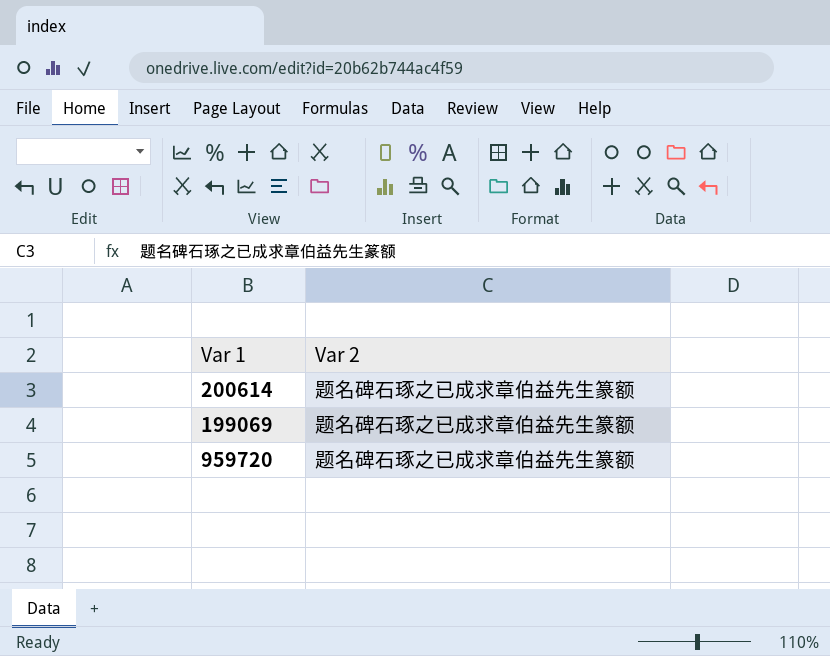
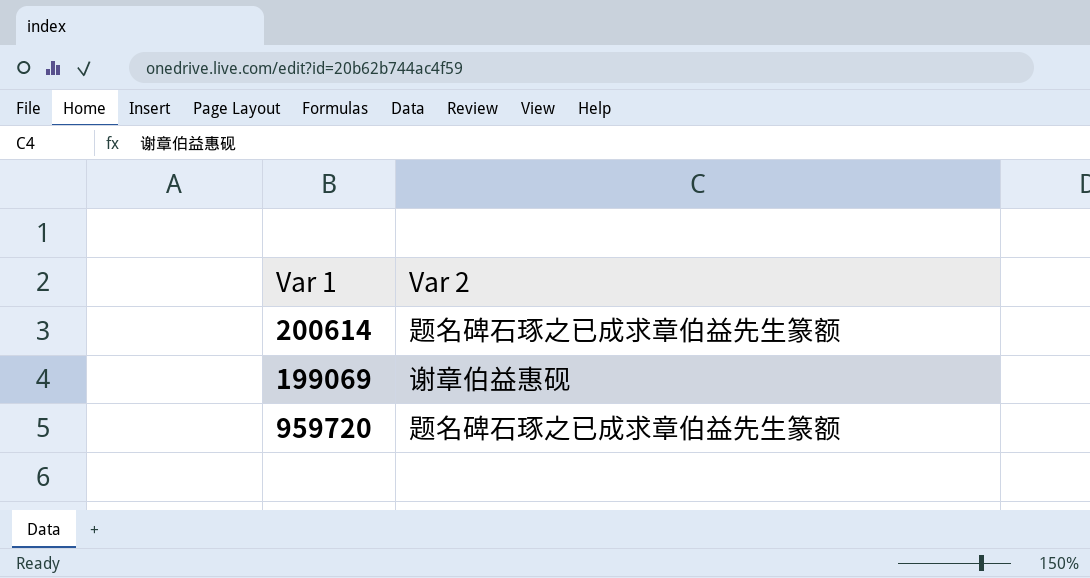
199069 | Var 2: 题名碑石琢之已成求章伯益先生篆额 -> 谢章伯益惠砚

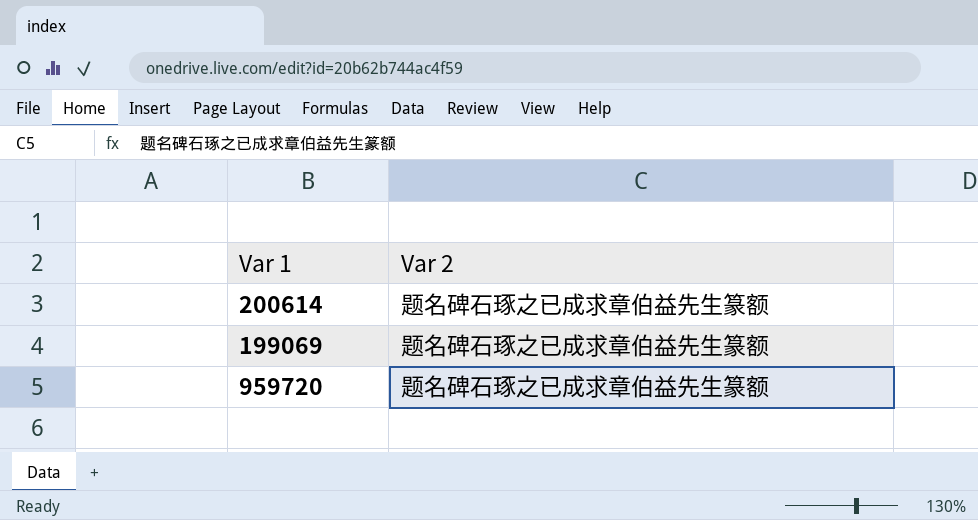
199069 | Var 2: 谢章伯益惠砚 -> 题名碑石琢之已成求章伯益先生篆额

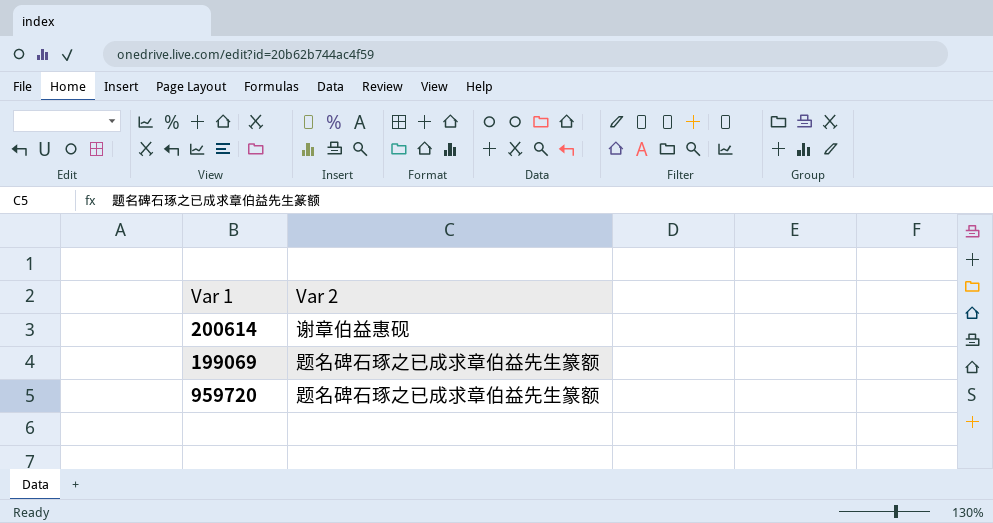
200614 | Var 2: 题名碑石琢之已成求章伯益先生篆额 -> 谢章伯益惠砚

